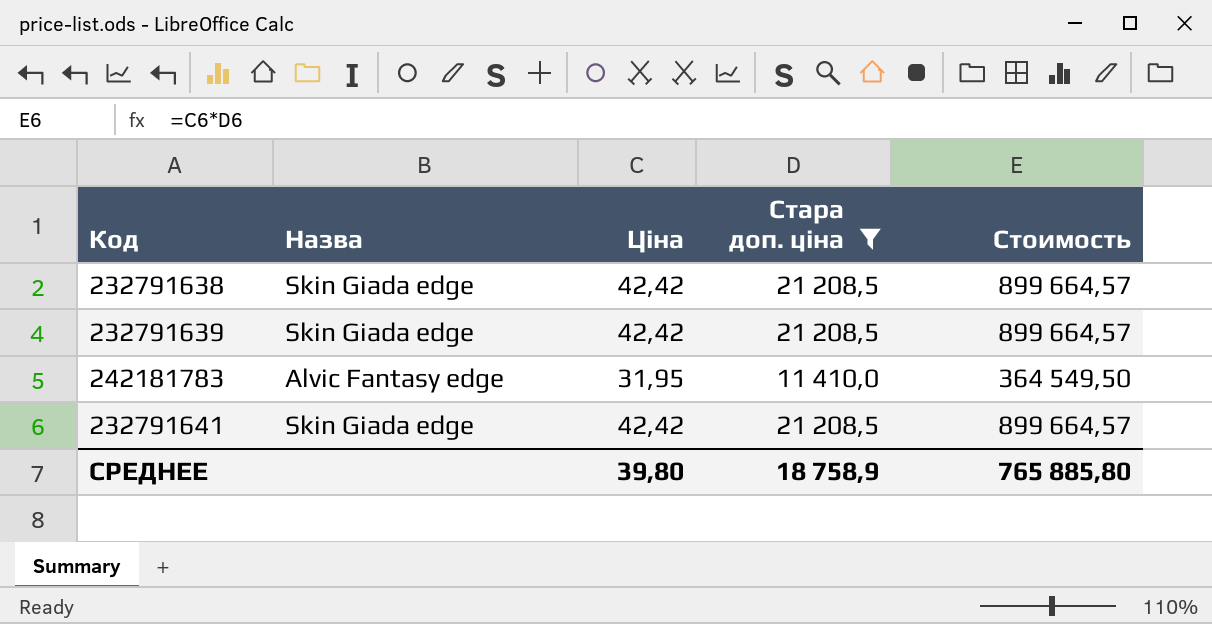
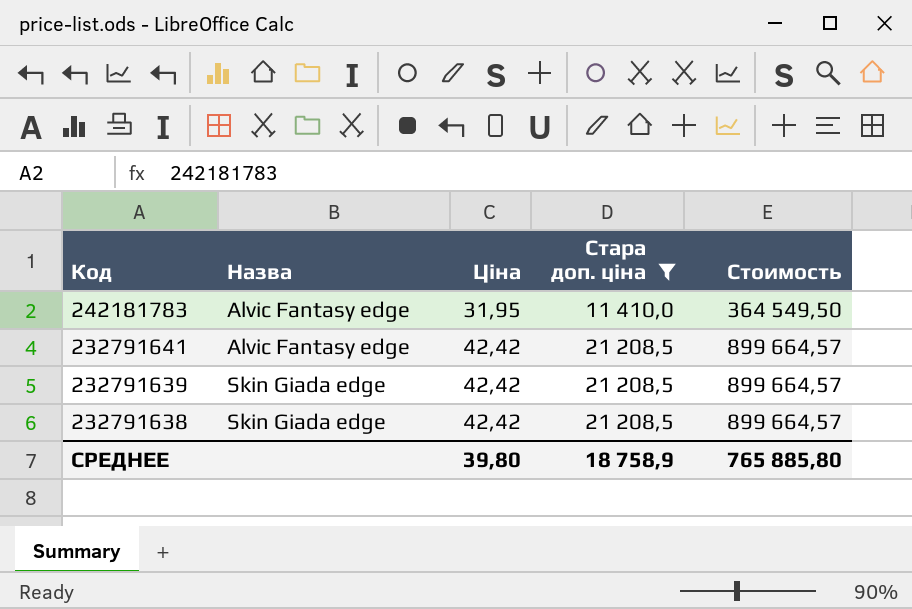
row order: none -> Код descending
232791641 | Назва: Skin Giada edge -> Alvic Fantasy edge

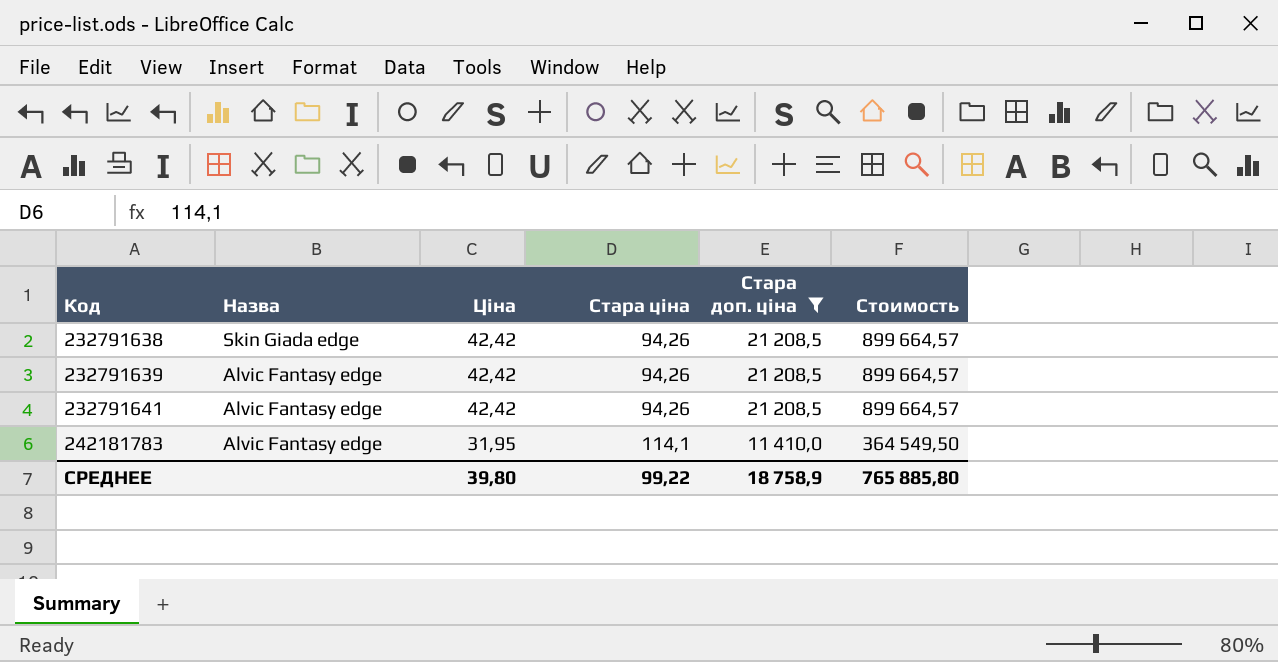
row order: Код descending -> Код ascending
column Стара ціна | position: none -> 4
232791639 | Назва: Skin Giada edge -> Alvic Fantasy edge

